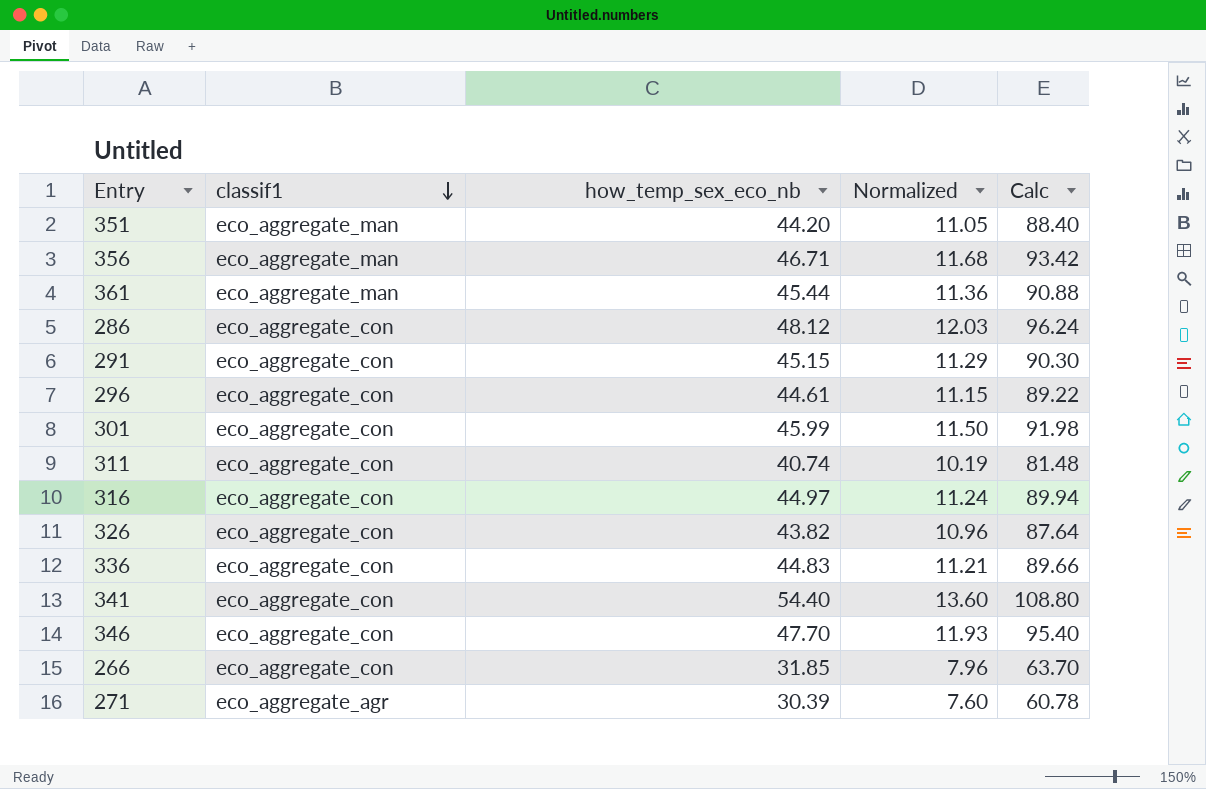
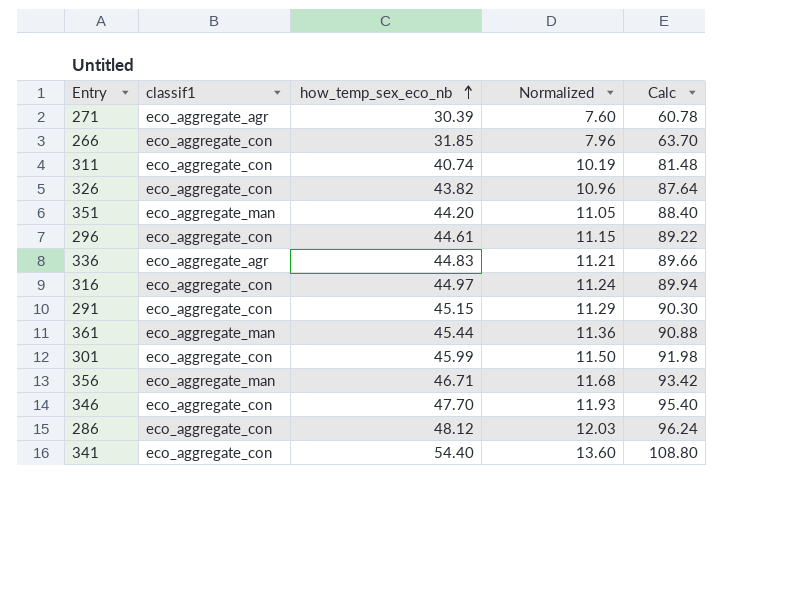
row order: classif1 descending -> how_temp_sex_eco_nb ascending
336 | classif1: eco_aggregate_con -> eco_aggregate_agr

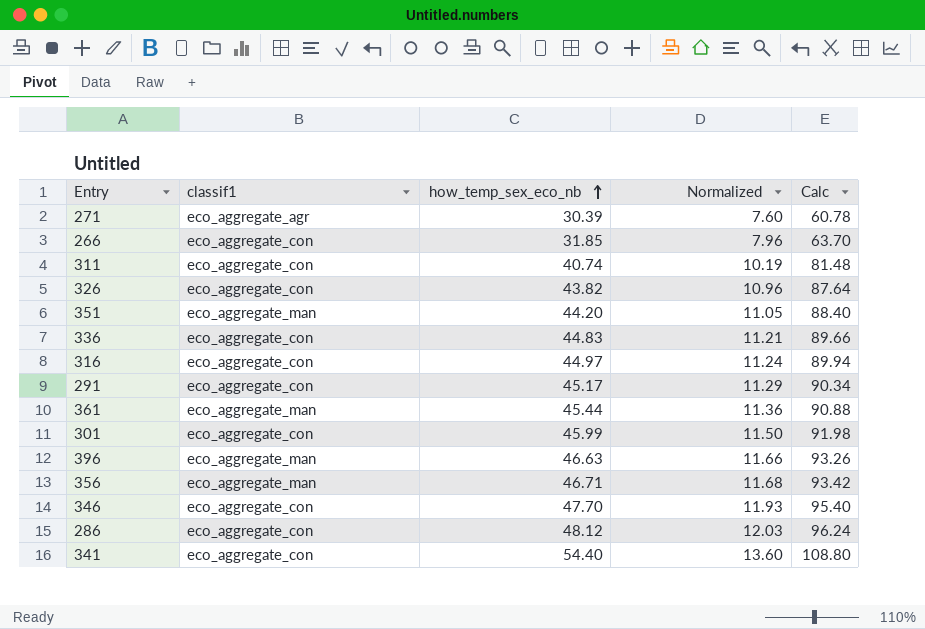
row 296: eco_aggregate_con | 44.61 | 11.15 | 89.22 -> none
336 | classif1: eco_aggregate_agr -> eco_aggregate_con
291 | how_temp_sex_eco_nb: 45.15 -> 45.17
291 | Calc: 90.30 -> 90.34
row 396: none -> eco_aggregate_man | 46.63 | 11.66 | 93.26

